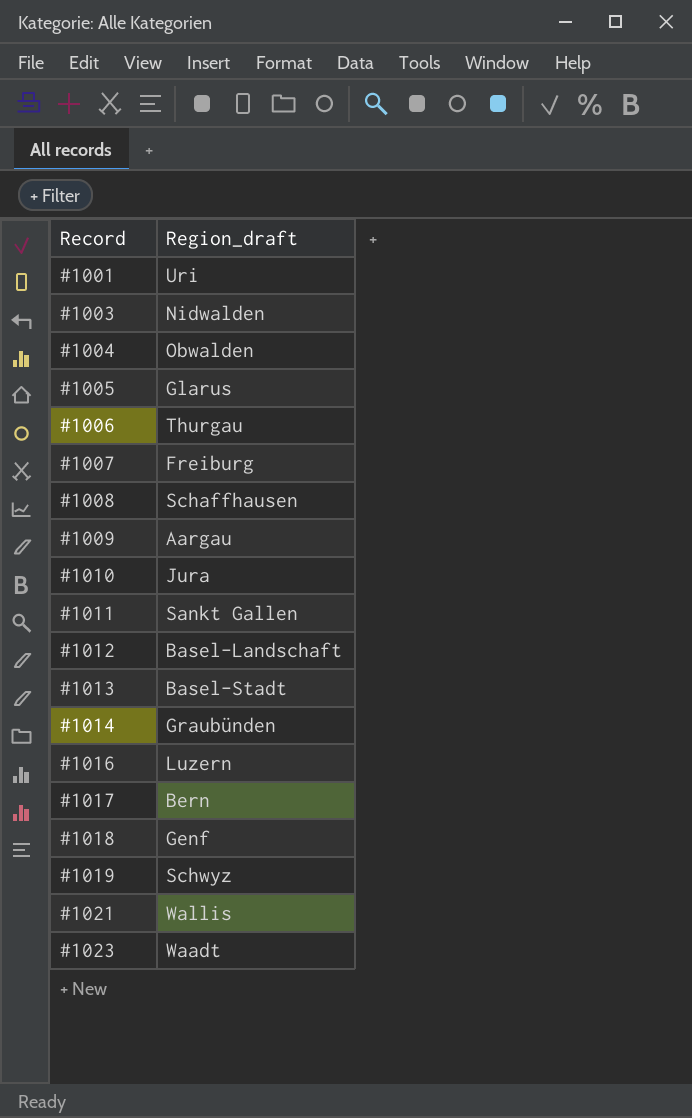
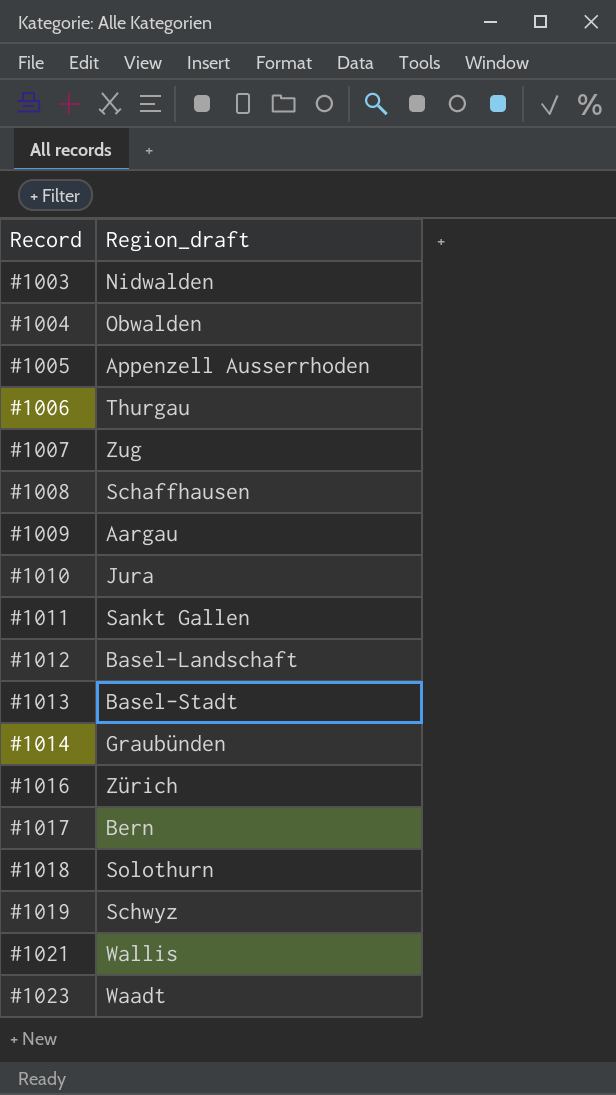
row #1001: Uri -> none
#1005 | Region_draft: Glarus -> Appenzell Ausserrhoden
#1007 | Region_draft: Freiburg -> Zug
#1016 | Region_draft: Luzern -> Zürich
#1018 | Region_draft: Genf -> Solothurn

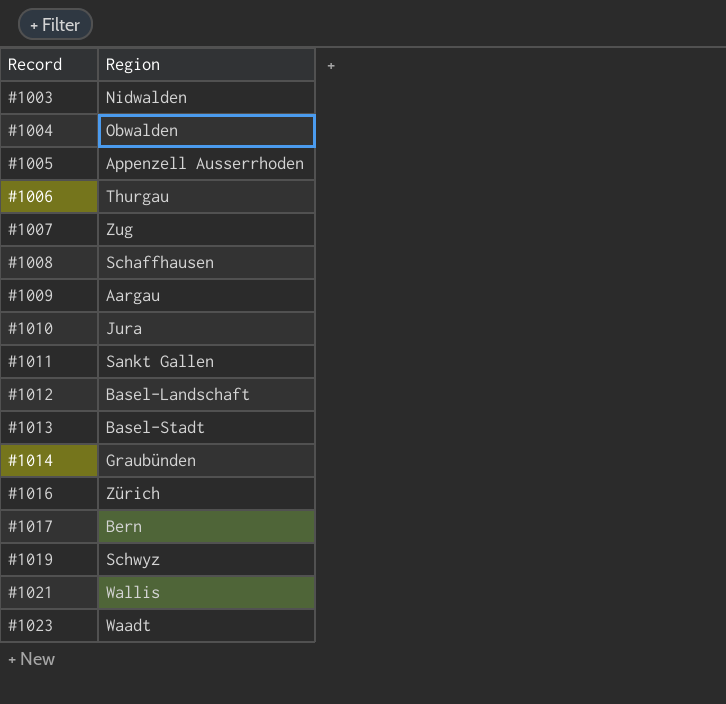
column name: Region_draft -> Region
row #1018: Solothurn -> none

